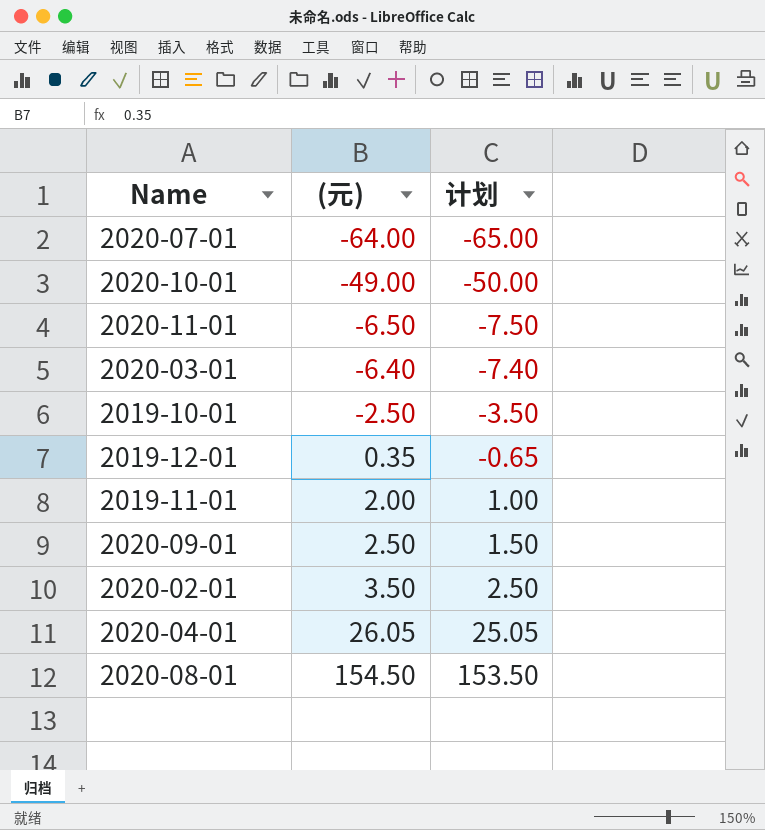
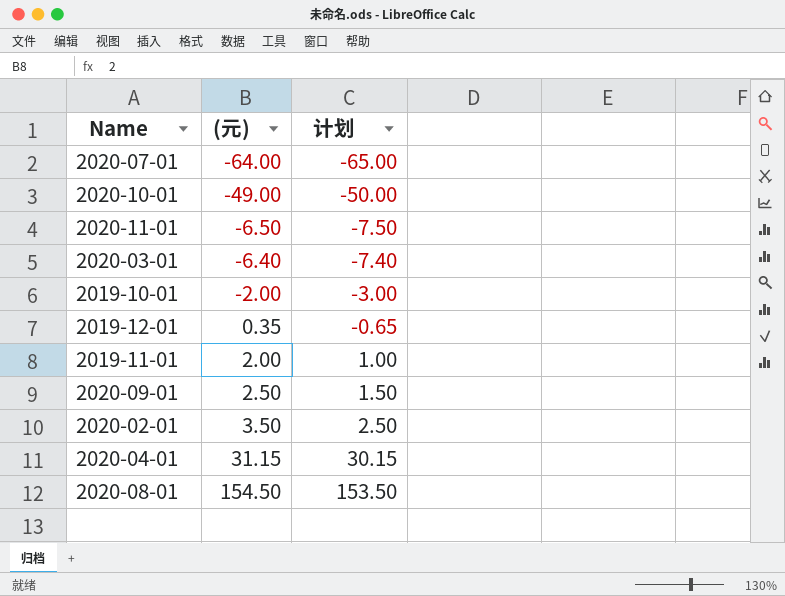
2019-10-01 | (元): -2.50 -> -2.00
2019-10-01 | 计划: -3.50 -> -3.00
2020-04-01 | (元): 26.05 -> 31.15
2020-04-01 | 计划: 25.05 -> 30.15

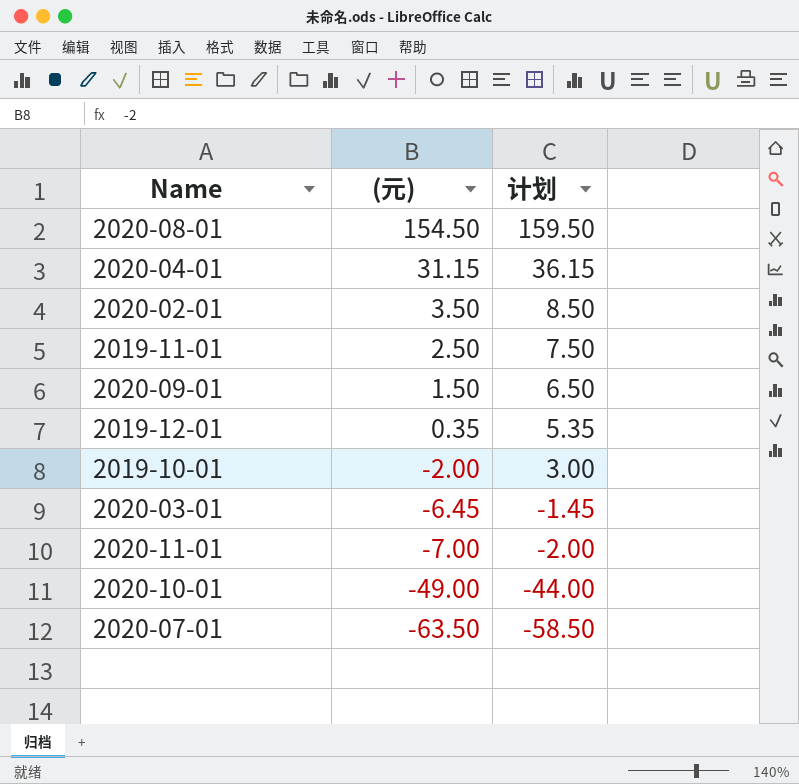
row order: (元) ascending -> (元) descending
column 计划 | formula: [(元)] - 1 -> [(元)] + 5
2019-11-01 | (元): 2.00 -> 2.50
2020-09-01 | (元): 2.50 -> 1.50
2020-03-01 | (元): -6.40 -> -6.45
2020-11-01 | (元): -6.50 -> -7.00
2020-07-01 | (元): -64.00 -> -63.50

